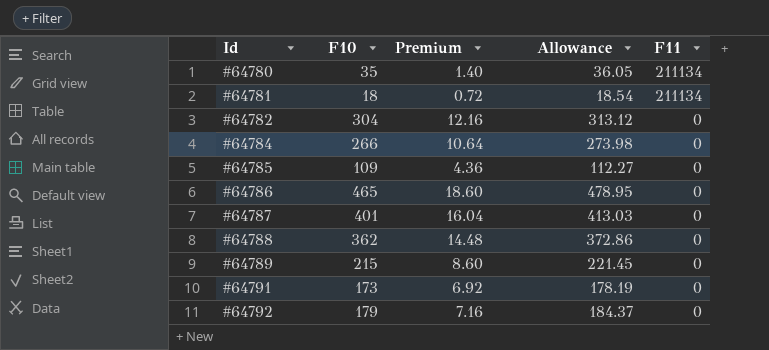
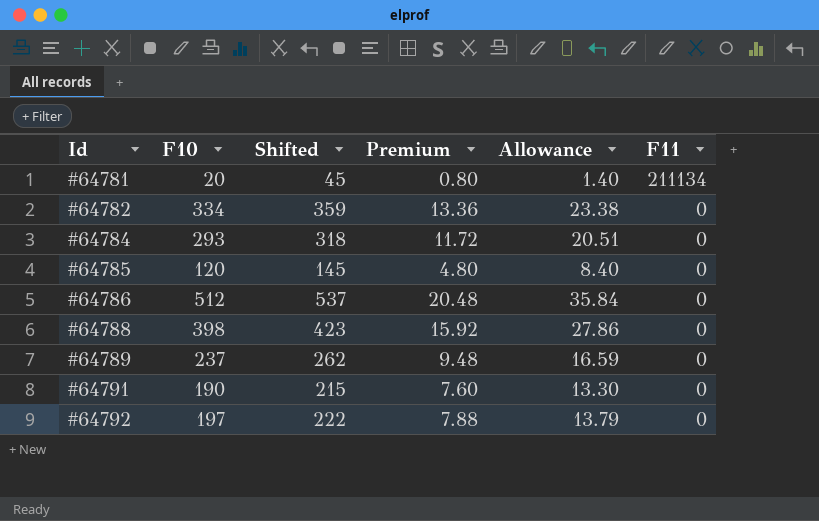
column Shifted | formula: none -> [F10] + 25
column Allowance | formula: [F10] * 1.03 -> [F10] * 0.07
row #64780: 35 | 1.40 | 36.05 | 211134 -> none
row #64787: 401 | 16.04 | 413.03 | 0 -> none
#64781 | F10: 18 -> 20
#64781 | Premium: 0.72 -> 0.80
#64782 | F10: 304 -> 334
#64782 | Premium: 12.16 -> 13.36
#64784 | F10: 266 -> 293
#64784 | Premium: 10.64 -> 11.72
#64785 | F10: 109 -> 120
#64785 | Premium: 4.36 -> 4.80
#64786 | F10: 465 -> 512
#64786 | Premium: 18.60 -> 20.48
#64788 | F10: 362 -> 398
#64788 | Premium: 14.48 -> 15.92
#64789 | F10: 215 -> 237
#64789 | Premium: 8.60 -> 9.48
#64791 | F10: 173 -> 190
#64791 | Premium: 6.92 -> 7.60
#64792 | F10: 179 -> 197
#64792 | Premium: 7.16 -> 7.88

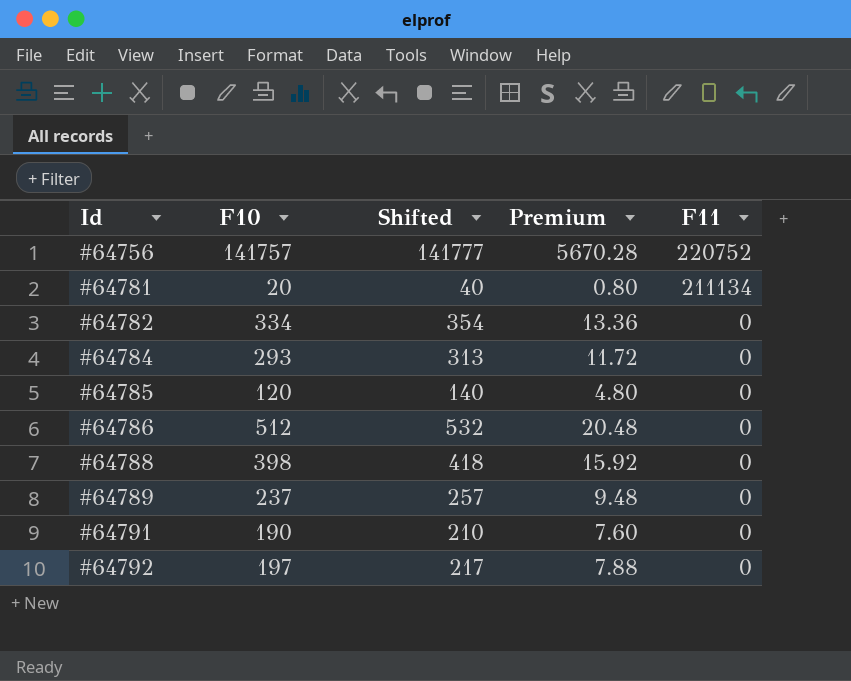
column Allowance | formula: [F10] * 0.07 -> none
column Shifted | formula: [F10] + 25 -> [F10] + 20
row #64756: none -> 141757 | 141777 | 5670.28 | 220752

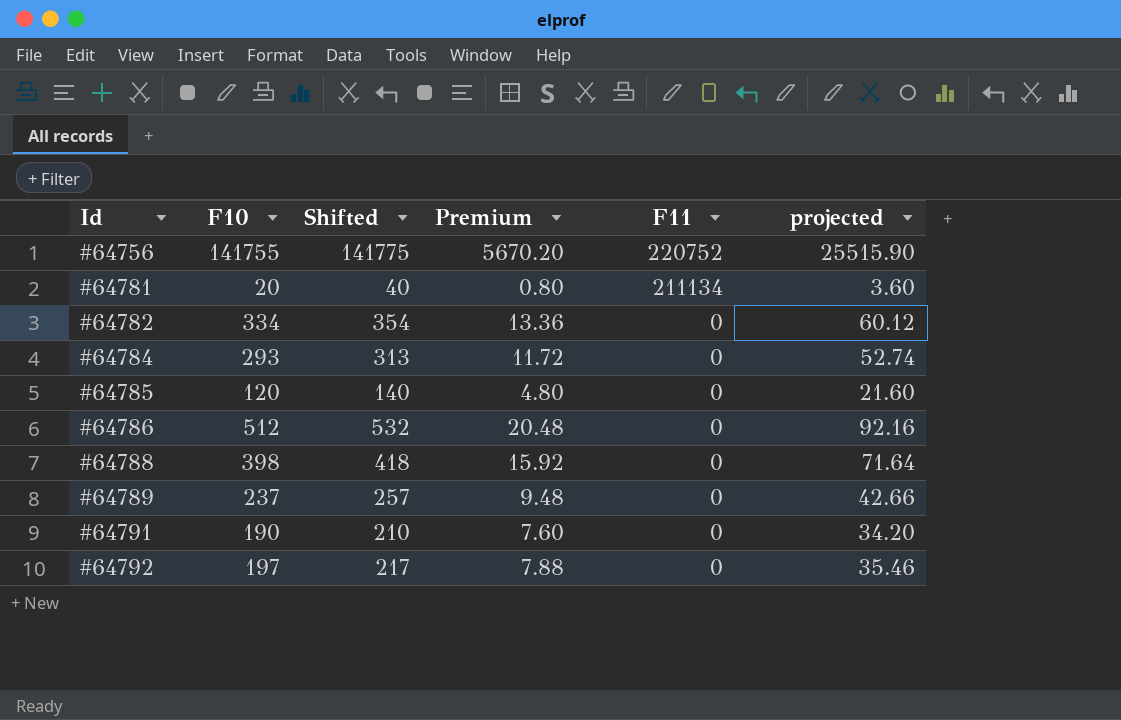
column projected | formula: none -> [F10] * 0.18
#64756 | F10: 141757 -> 141755
#64756 | Shifted: 141777 -> 141775
#64756 | Premium: 5670.28 -> 5670.20

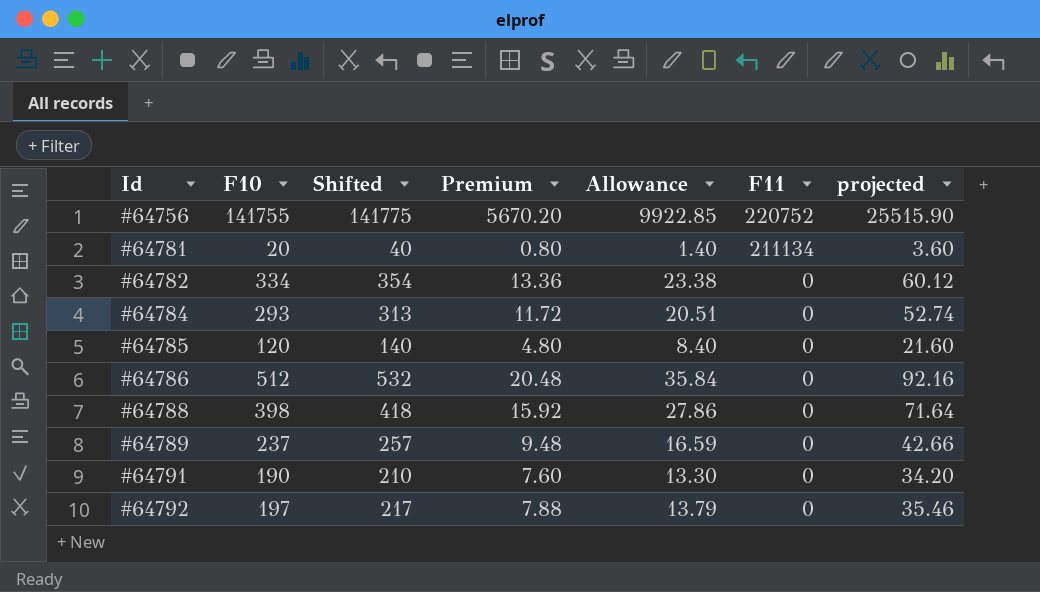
column Allowance | formula: none -> [F10] * 0.07

